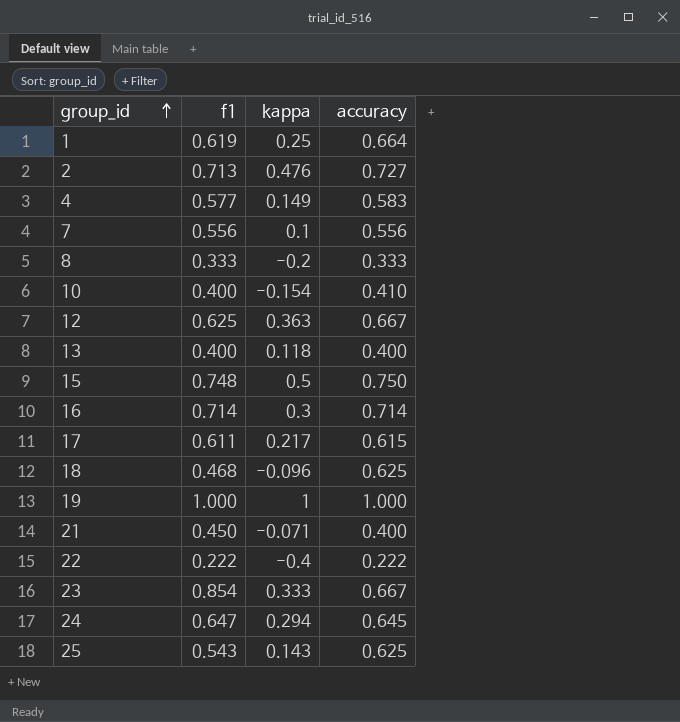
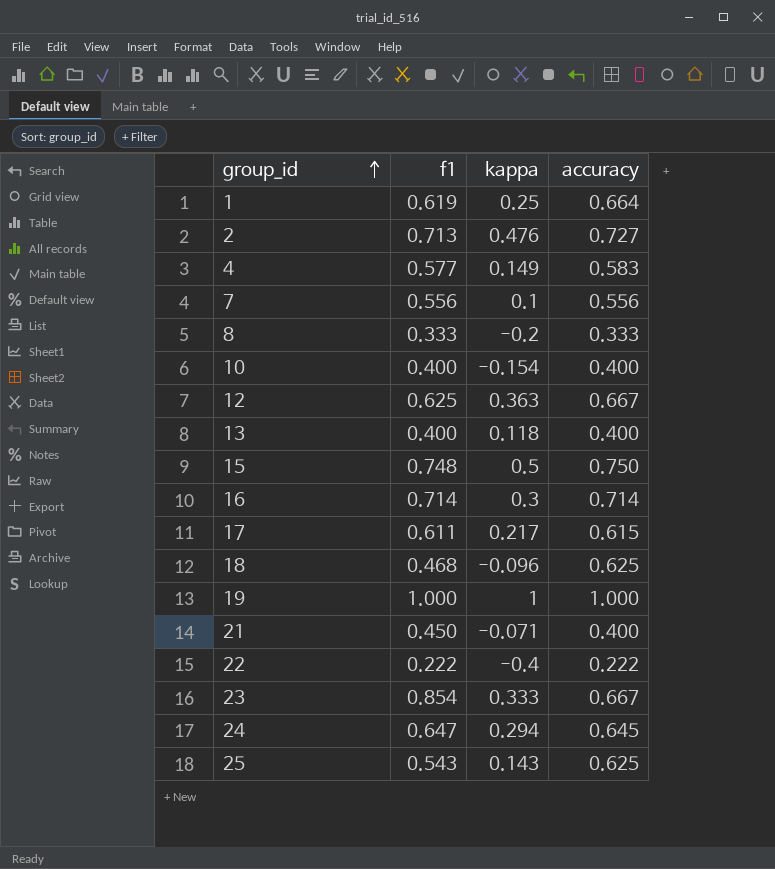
10 | accuracy: 0.410 -> 0.400

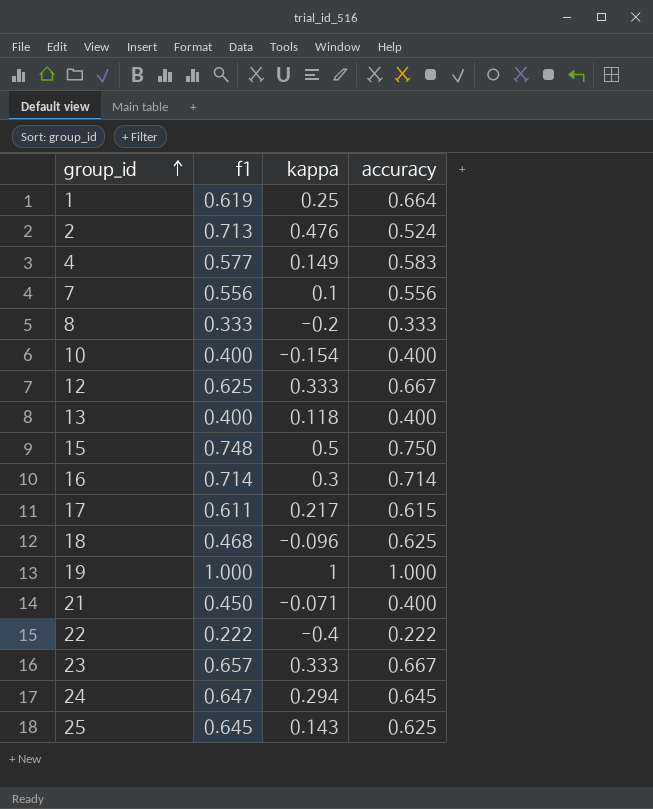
2 | accuracy: 0.727 -> 0.524
12 | kappa: 0.363 -> 0.333
23 | f1: 0.854 -> 0.657
25 | f1: 0.543 -> 0.645

